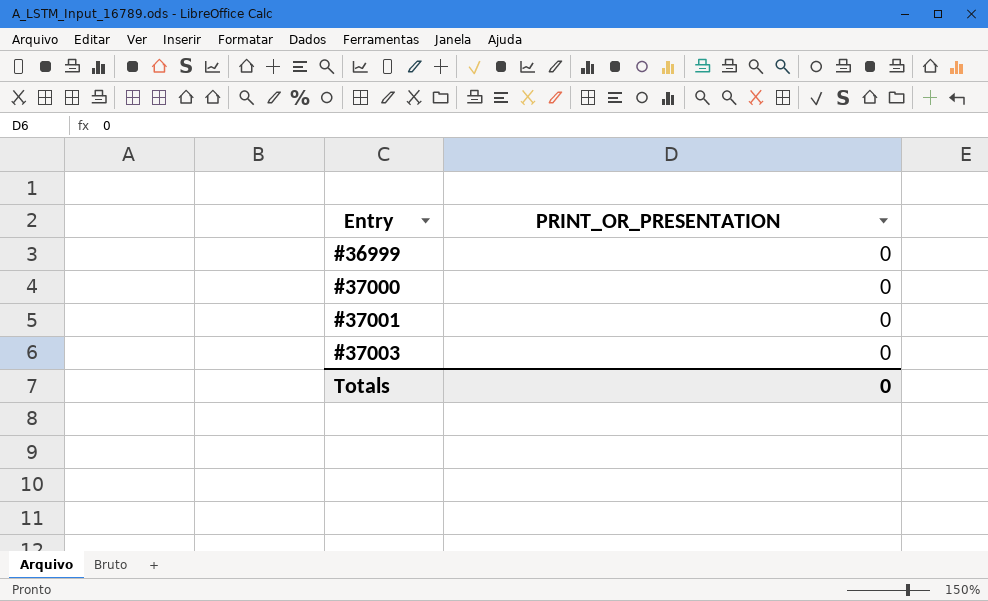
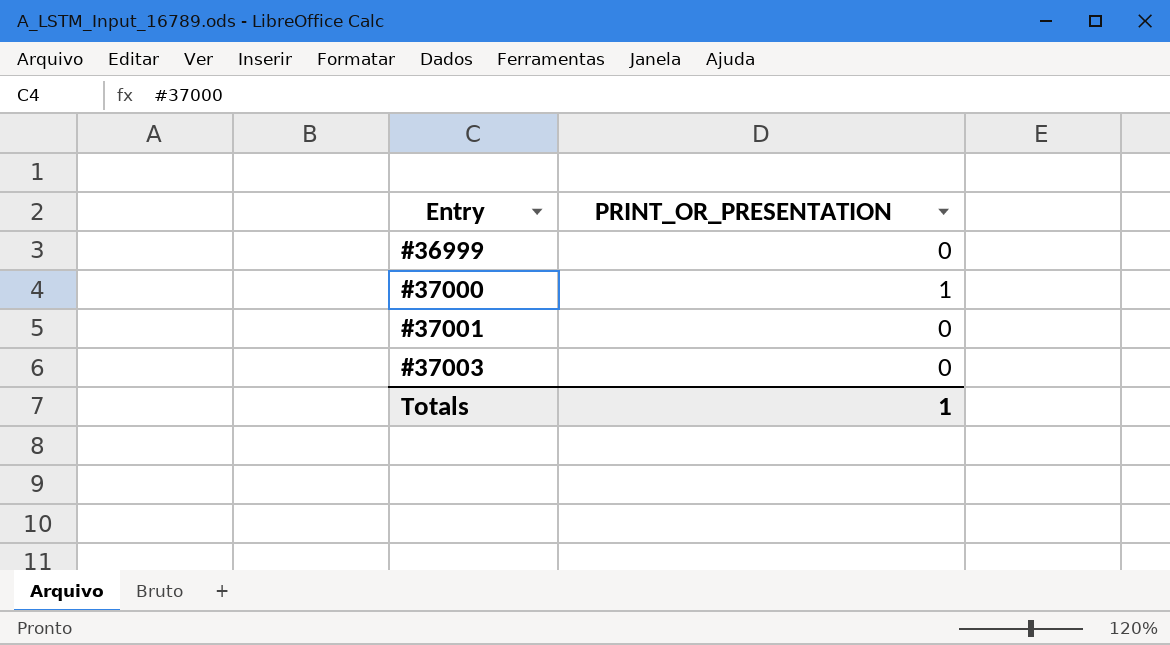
#37000 | PRINT_OR_PRESENTATION: 0 -> 1
Totals | PRINT_OR_PRESENTATION: 0 -> 1

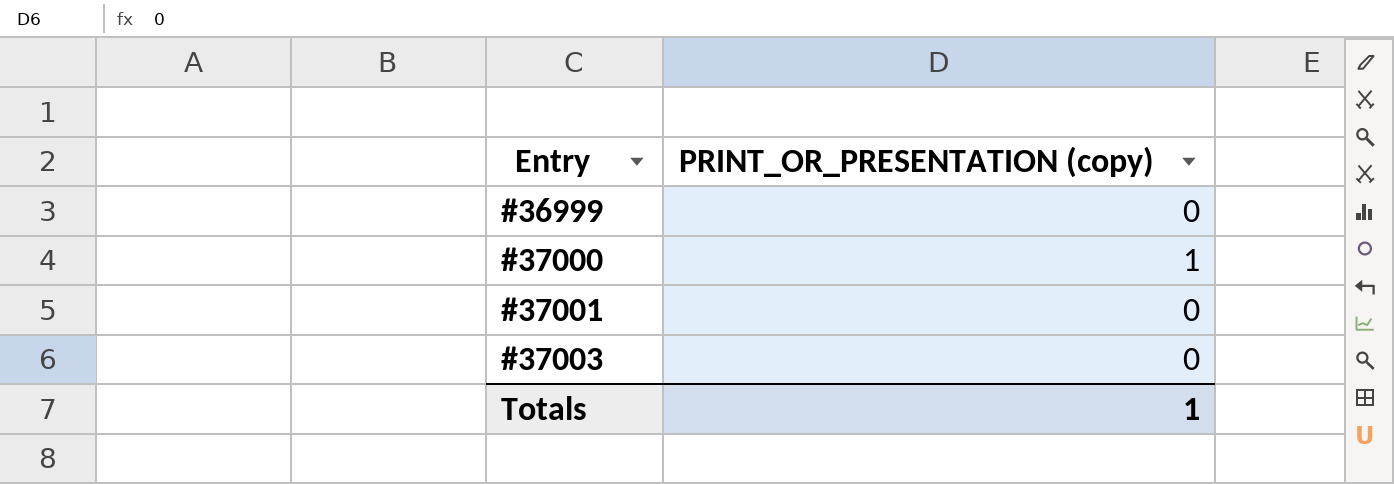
column name: PRINT_OR_PRESENTATION -> PRINT_OR_PRESENTATION (copy)

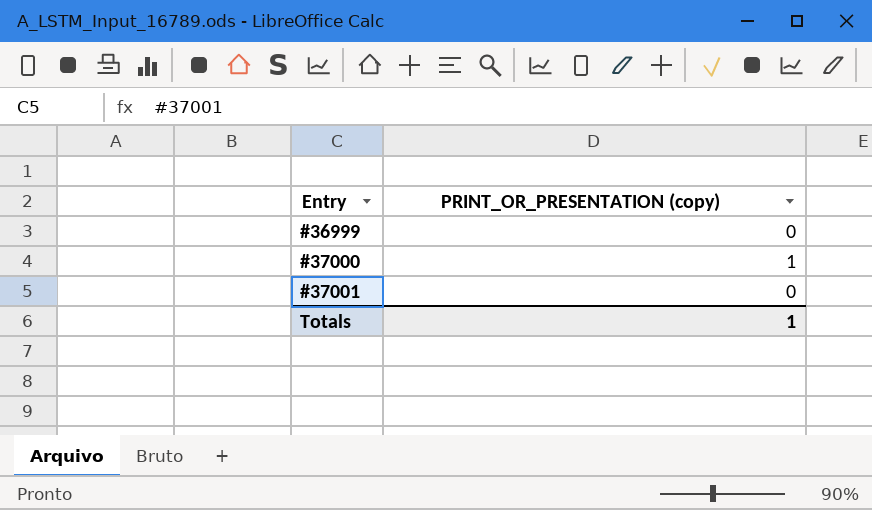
row #37003: 0 -> none

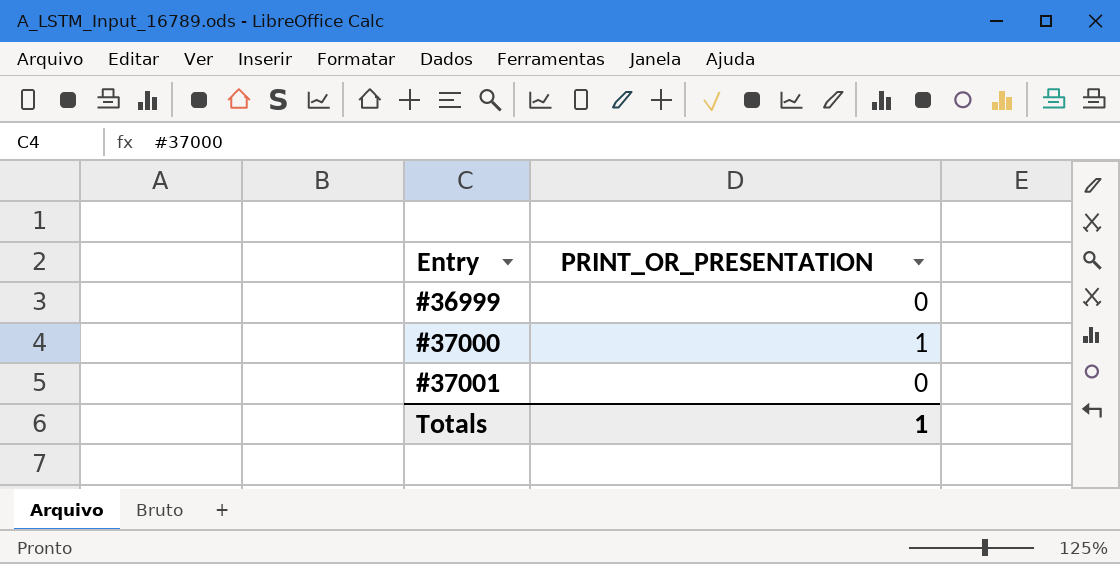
column name: PRINT_OR_PRESENTATION (copy) -> PRINT_OR_PRESENTATION

